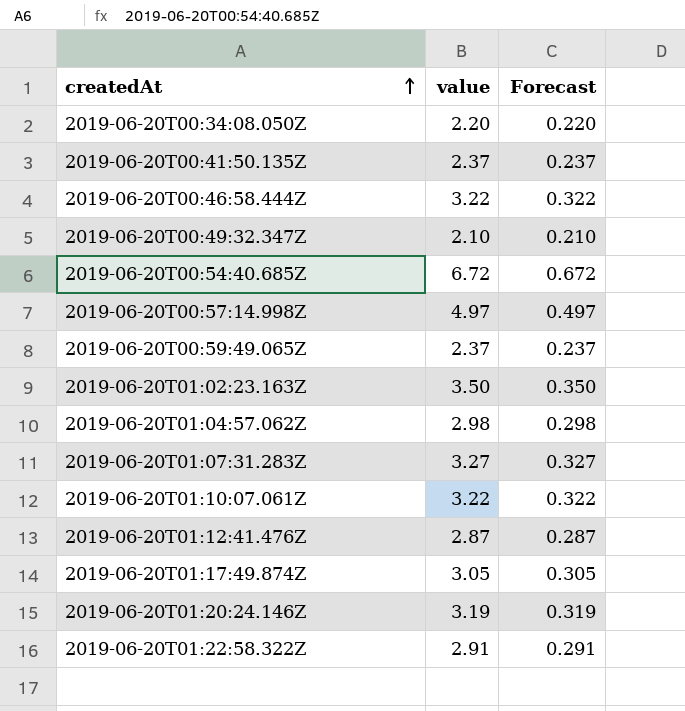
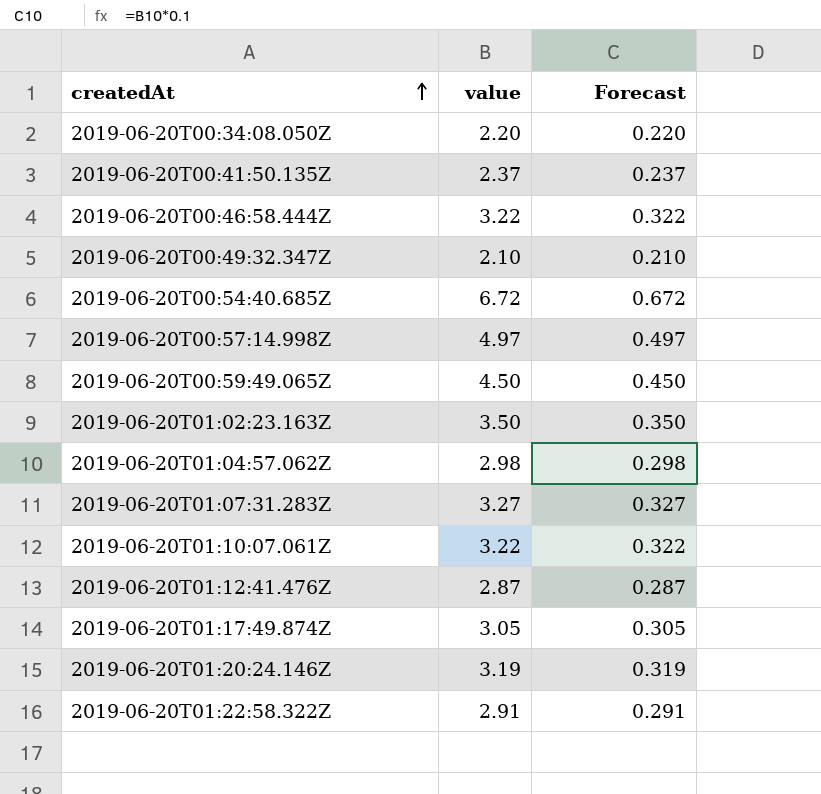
2019-06-20T00:59:49.065Z | value: 2.37 -> 4.50
2019-06-20T00:59:49.065Z | Forecast: 0.237 -> 0.450

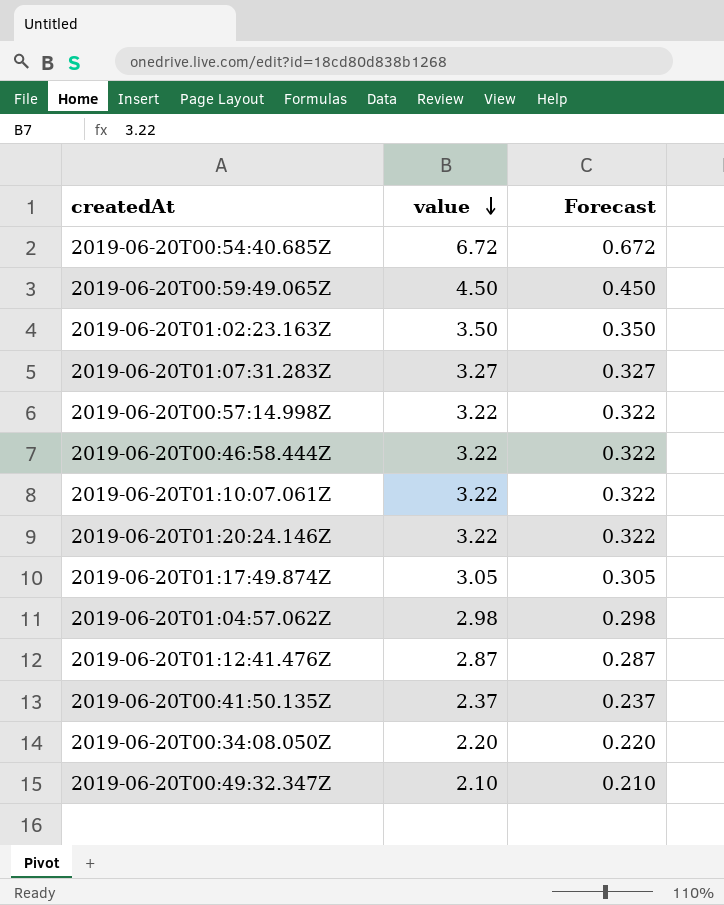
row order: createdAt ascending -> value descending
row 2019-06-20T01:22:58.322Z: 2.91 | 0.291 -> none
2019-06-20T00:57:14.998Z | value: 4.97 -> 3.22
2019-06-20T00:57:14.998Z | Forecast: 0.497 -> 0.322
2019-06-20T01:20:24.146Z | value: 3.19 -> 3.22
2019-06-20T01:20:24.146Z | Forecast: 0.319 -> 0.322

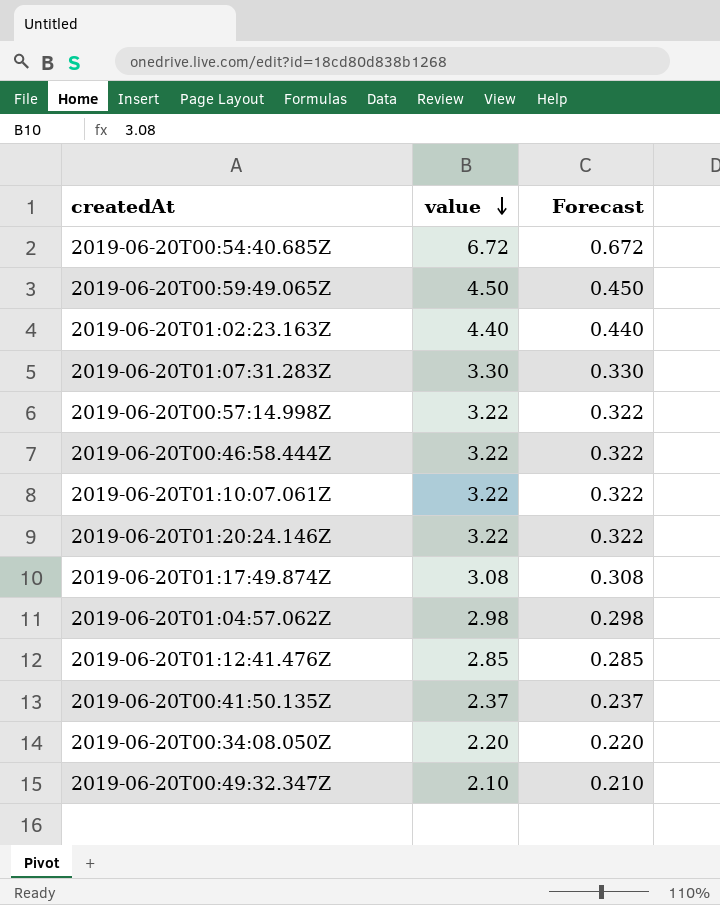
2019-06-20T01:02:23.163Z | value: 3.50 -> 4.40
2019-06-20T01:02:23.163Z | Forecast: 0.350 -> 0.440
2019-06-20T01:07:31.283Z | value: 3.27 -> 3.30
2019-06-20T01:07:31.283Z | Forecast: 0.327 -> 0.330
2019-06-20T01:17:49.874Z | value: 3.05 -> 3.08
2019-06-20T01:17:49.874Z | Forecast: 0.305 -> 0.308
2019-06-20T01:12:41.476Z | value: 2.87 -> 2.85
2019-06-20T01:12:41.476Z | Forecast: 0.287 -> 0.285

